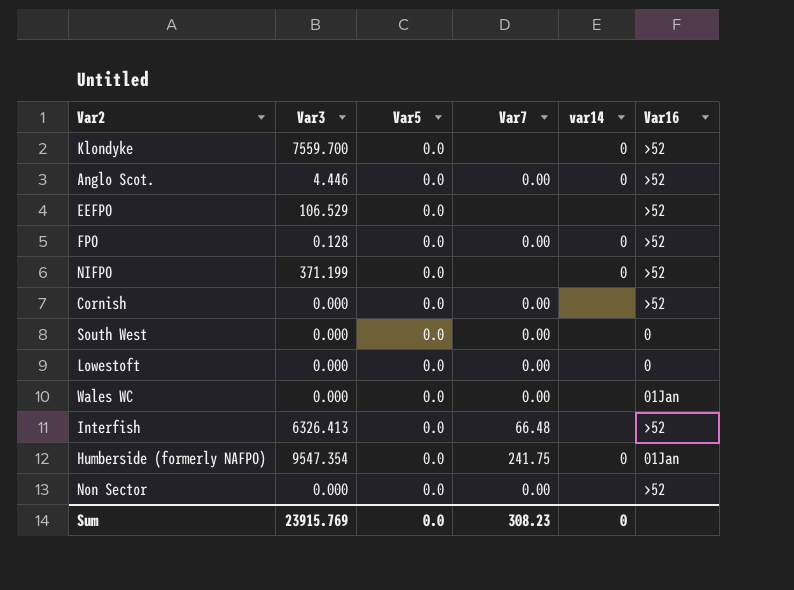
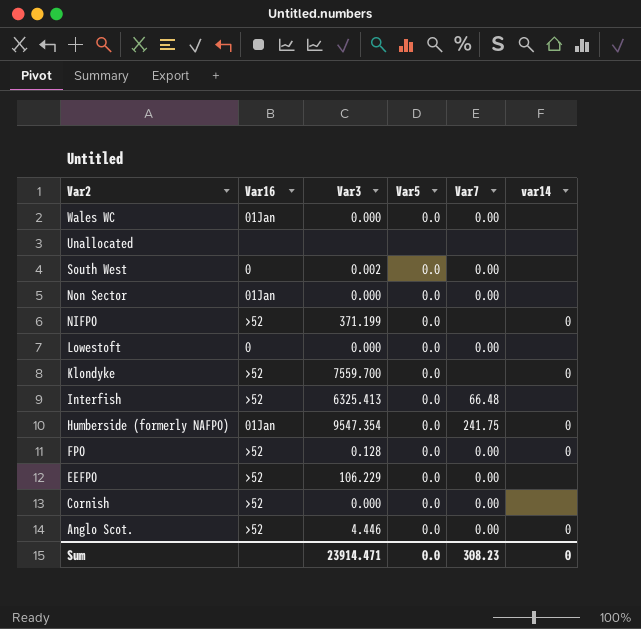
row order: none -> Var2 descending
column Var16 | position: 6 -> 2
row Unallocated: none -> none | none | none | none | none
South West | Var3: 0.000 -> 0.002
Non Sector | Var16: >52 -> 01Jan
Interfish | Var3: 6326.413 -> 6325.413
EEFPO | Var3: 106.529 -> 106.229
EEFPO | Var7: none -> 0.00
Sum | Var3: 23915.769 -> 23914.471

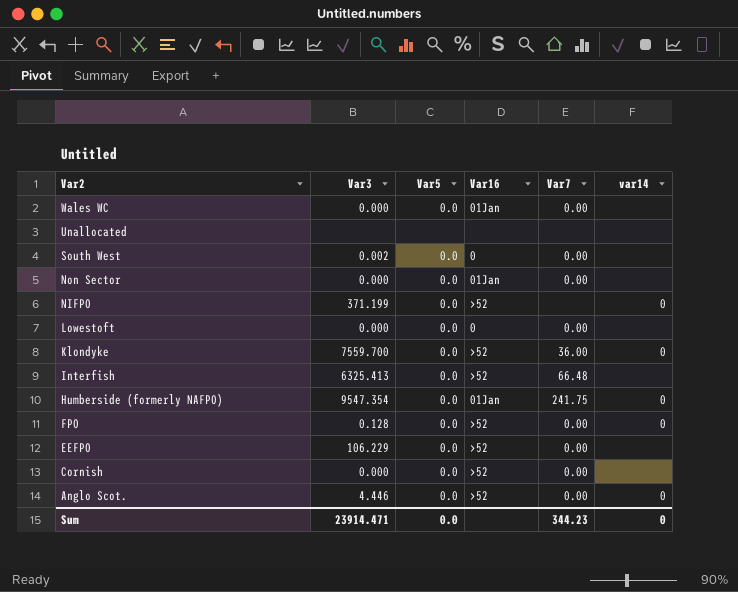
column Var16 | position: 2 -> 4
Klondyke | Var7: none -> 36.00
Sum | Var7: 308.23 -> 344.23

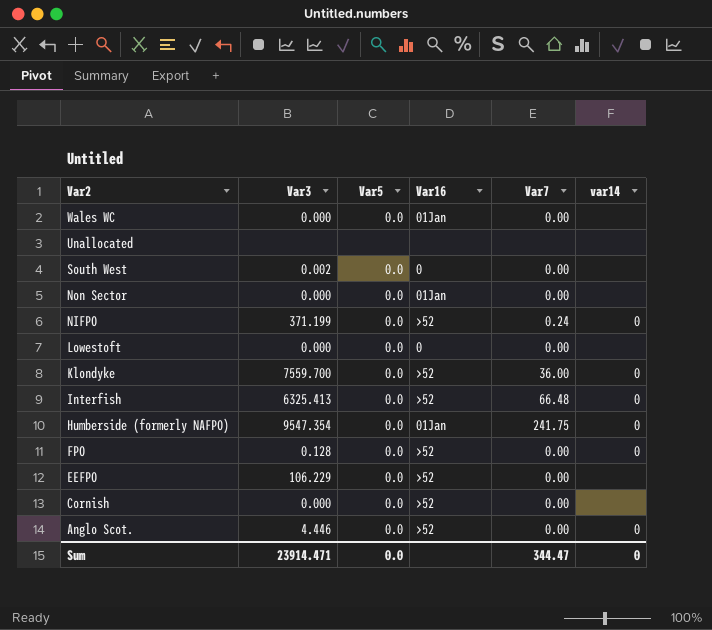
NIFPO | Var7: none -> 0.24
Interfish | var14: none -> 0
Sum | Var7: 344.23 -> 344.47

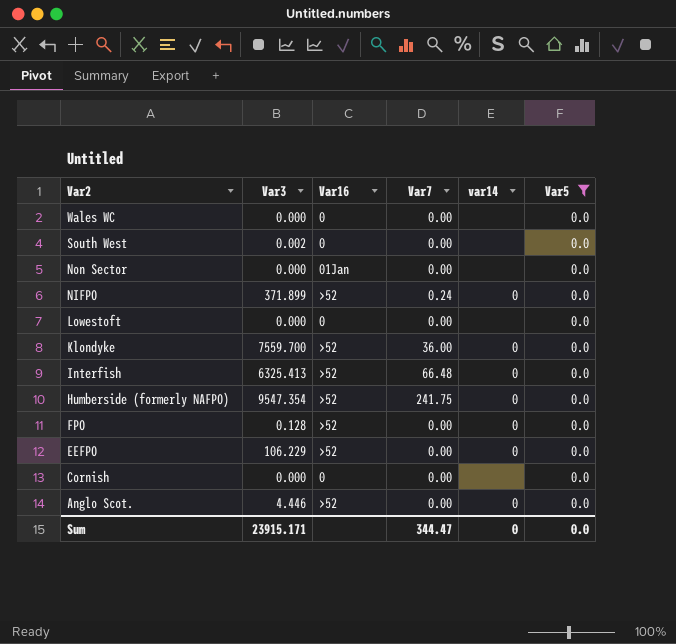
filter: none -> Var5 = 0.0
column Var5 | position: 3 -> 6
Wales WC | Var16: 01Jan -> 0
NIFPO | Var3: 371.199 -> 371.899
Humberside (formerly NAFPO) | Var16: 01Jan -> >52
EEFPO | var14: none -> 0
Cornish | Var16: >52 -> 0
Sum | Var3: 23914.471 -> 23915.171

